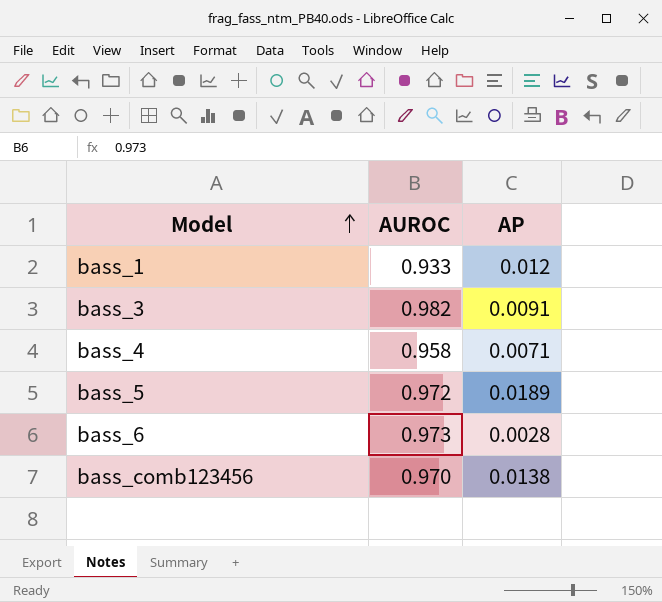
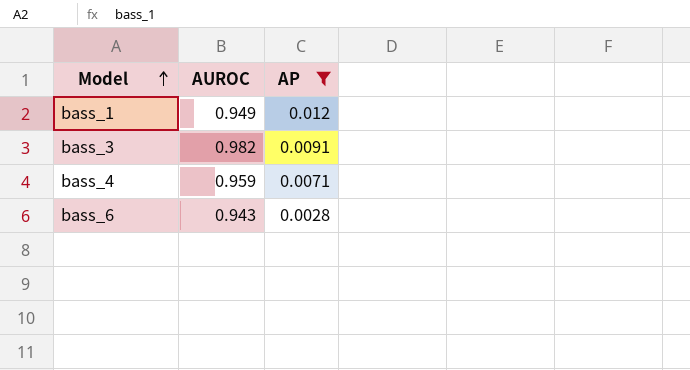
filter: none -> AP <= 0.012
bass_1 | AUROC: 0.933 -> 0.949
bass_4 | AUROC: 0.958 -> 0.959
bass_6 | AUROC: 0.973 -> 0.943

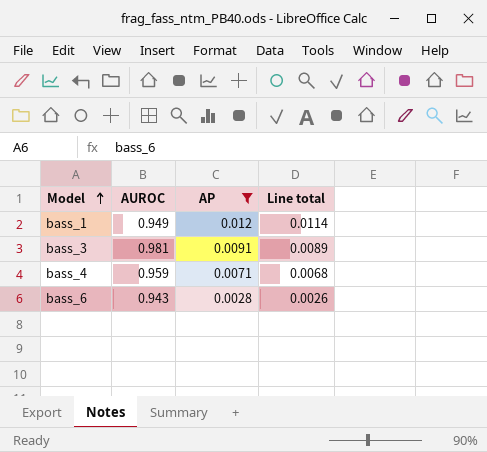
column Line total | formula: none -> [AUROC] * [AP]
bass_3 | AUROC: 0.982 -> 0.981

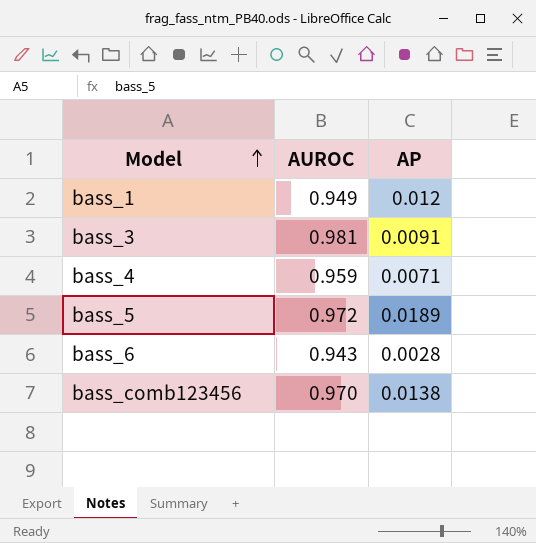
filter: AP <= 0.012 -> none
column Line total | formula: [AUROC] * [AP] -> none

